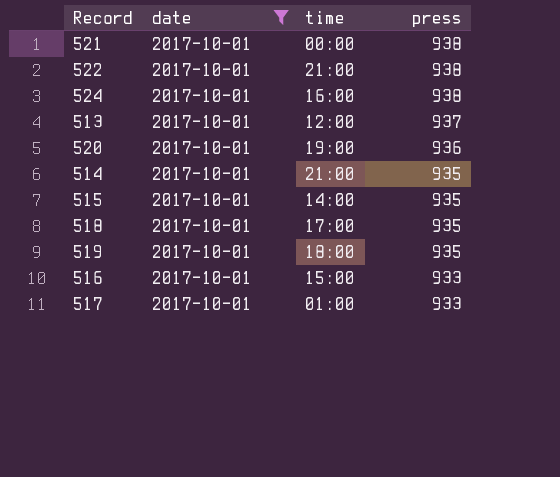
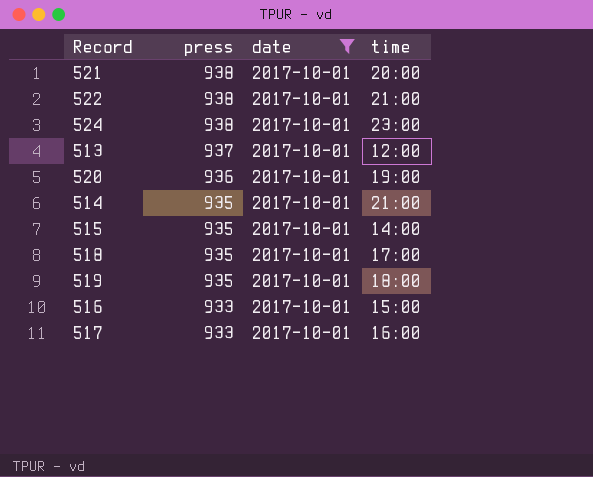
column press | position: 4 -> 2
521 | time: 00:00 -> 20:00
524 | time: 16:00 -> 23:00
517 | time: 01:00 -> 16:00

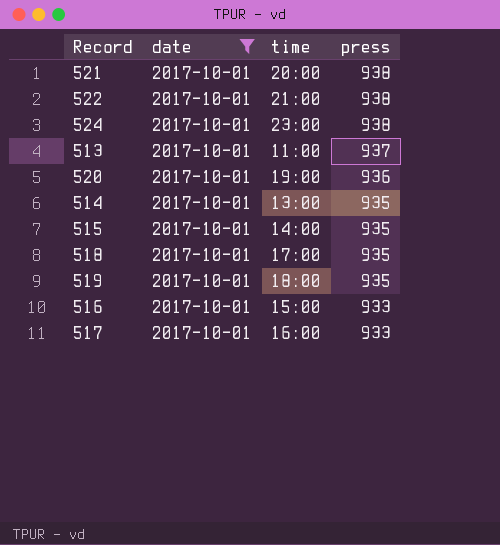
column press | position: 2 -> 4
513 | time: 12:00 -> 11:00
514 | time: 21:00 -> 13:00

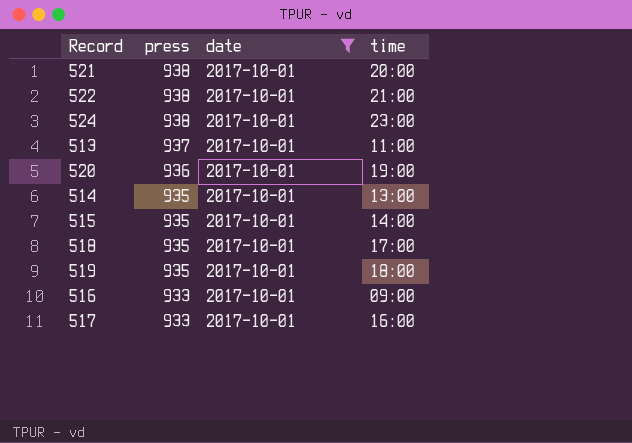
column press | position: 4 -> 2
516 | time: 15:00 -> 09:00

